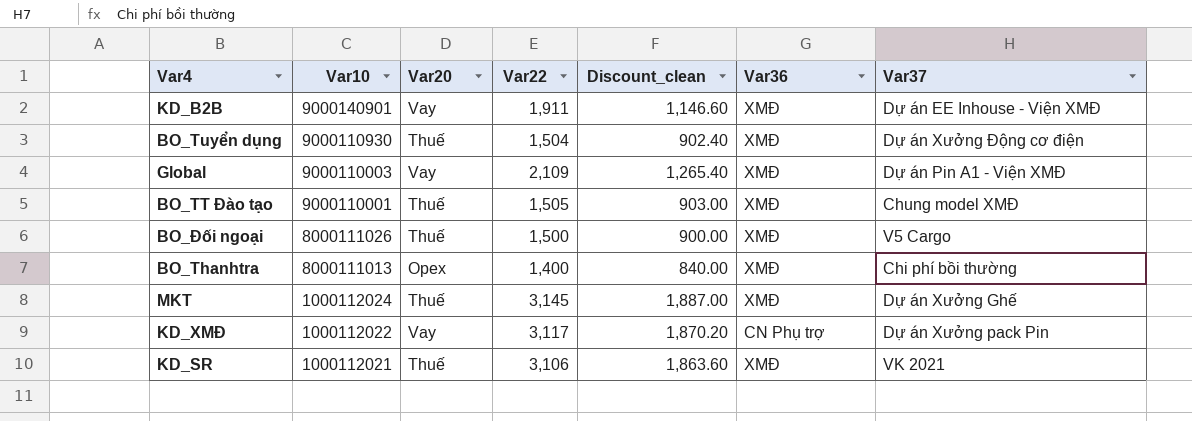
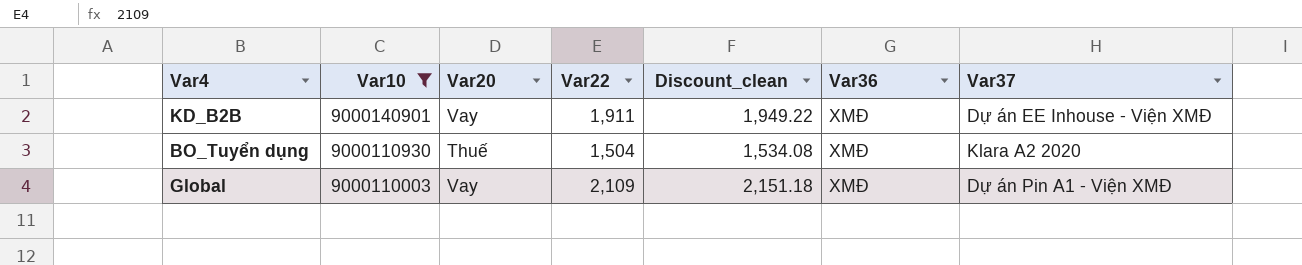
filter: none -> Var10 >= 9000110003
column Discount_clean | formula: [Var22] * 0.6 -> [Var22] * 1.02
BO_Tuyển dụng | Var37: Dự án Xưởng Động cơ điện -> Klara A2 2020

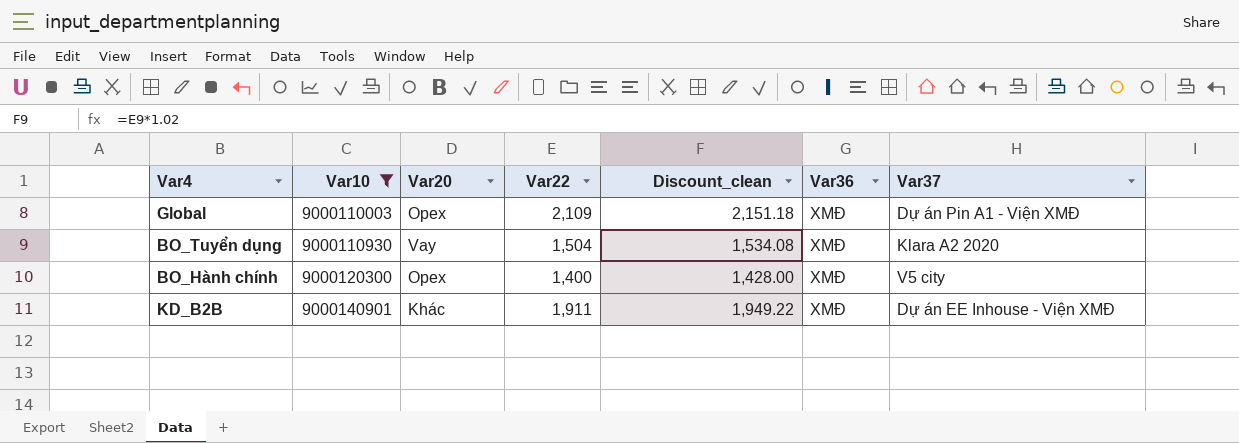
row order: Var10 descending -> Var10 ascending
Global | Var20: Vay -> Opex
BO_Tuyển dụng | Var20: Thuế -> Vay
row BO_Hành chính: none -> 9000120300 | Opex | 1,400 | 1,428.00 | XMĐ | V5 city
KD_B2B | Var20: Vay -> Khác

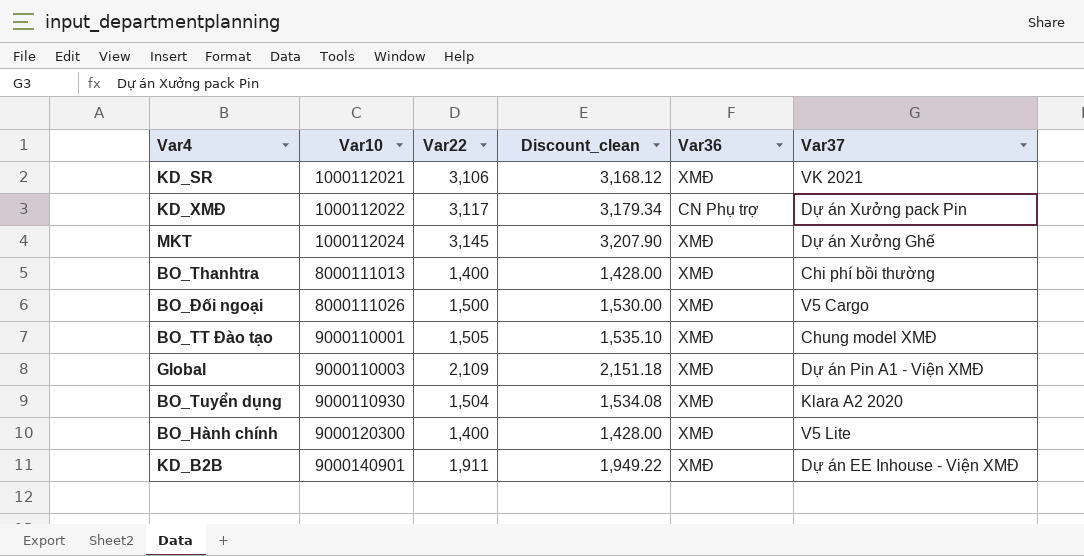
filter: Var10 >= 9000110003 -> none
column Var20 | position: 3 -> none
BO_Hành chính | Var37: V5 city -> V5 Lite

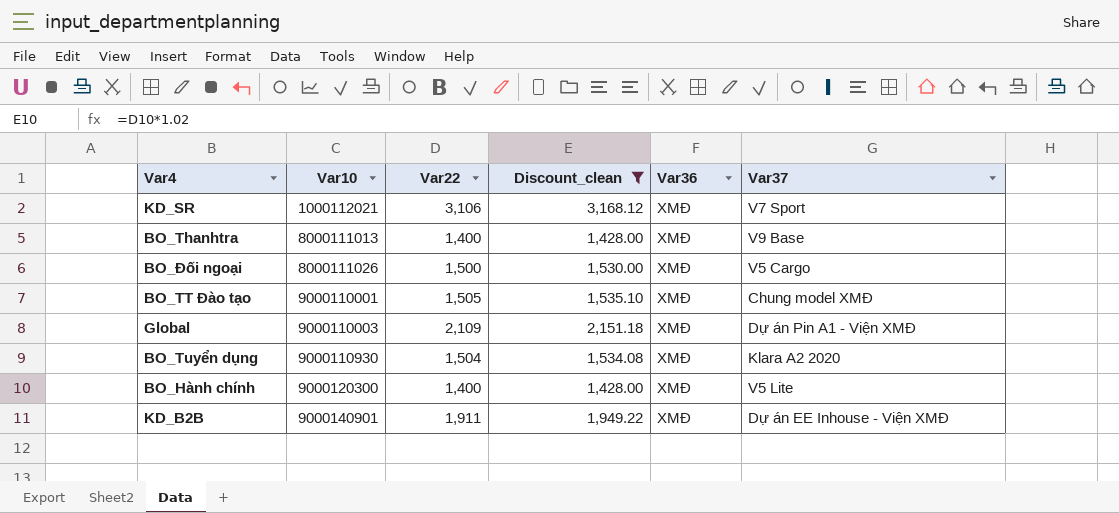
filter: none -> Discount_clean <= 3,168.12
KD_SR | Var37: VK 2021 -> V7 Sport
BO_Thanhtra | Var37: Chi phí bồi thường -> V9 Base

